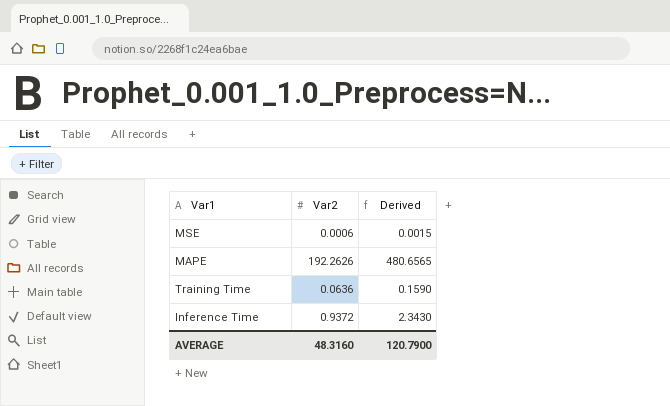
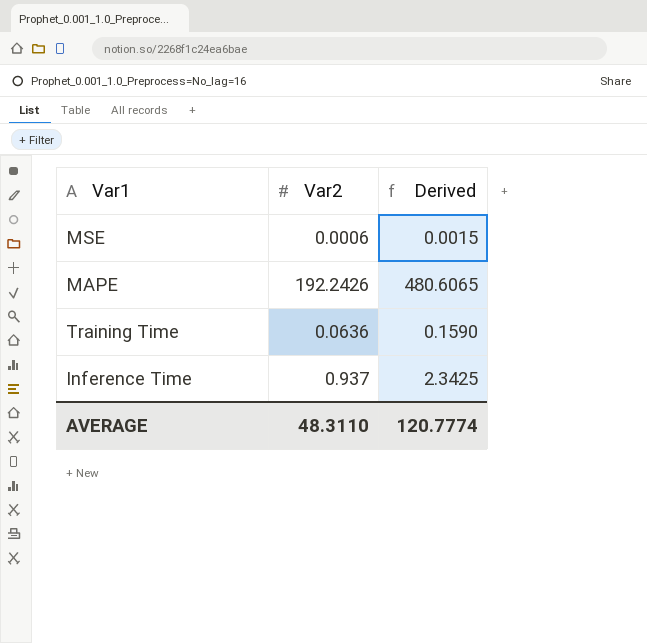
MAPE | Var2: 192.2626 -> 192.2426
MAPE | Derived: 480.6565 -> 480.6065
Inference Time | Var2: 0.9372 -> 0.937
Inference Time | Derived: 2.3430 -> 2.3425
AVERAGE | Var2: 48.3160 -> 48.3110
AVERAGE | Derived: 120.7900 -> 120.7774

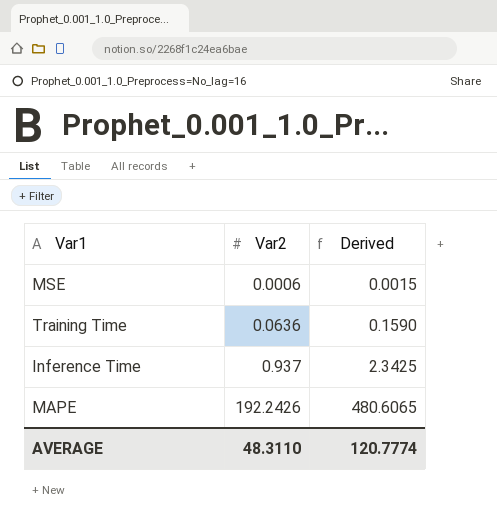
row order: none -> Var2 ascending

